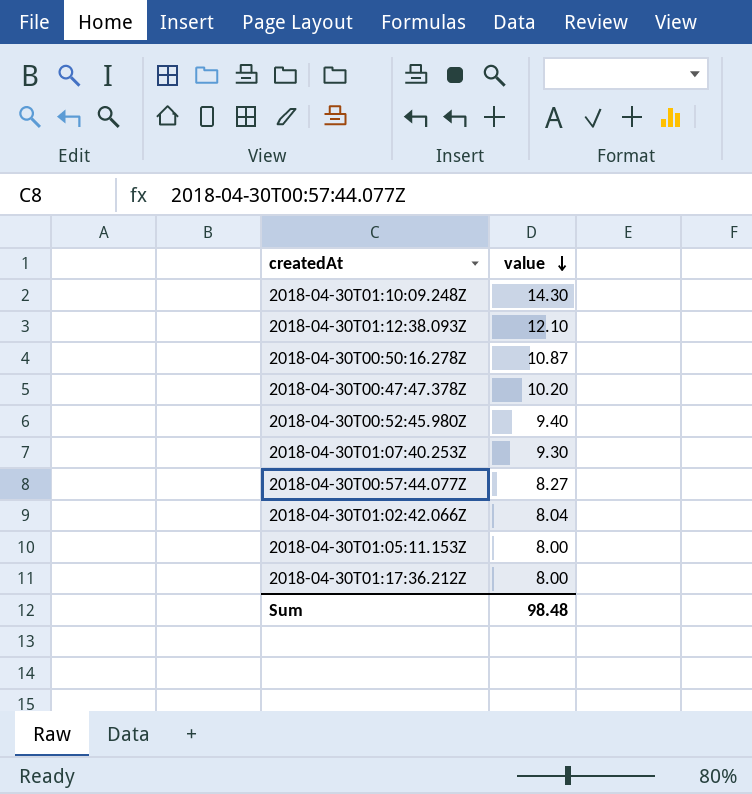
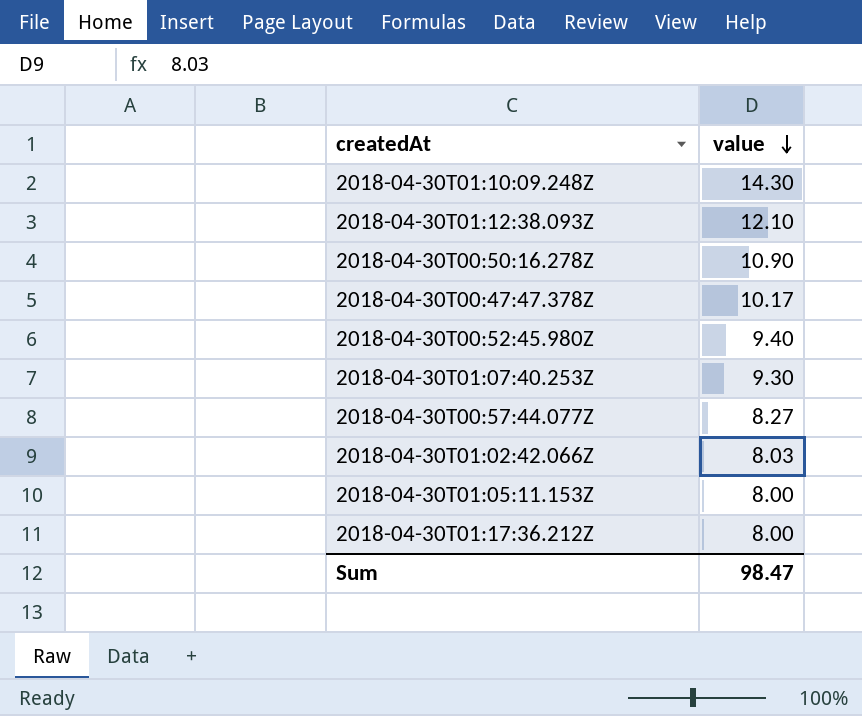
2018-04-30T00:50:16.278Z | value: 10.87 -> 10.90
2018-04-30T00:47:47.378Z | value: 10.20 -> 10.17
2018-04-30T01:02:42.066Z | value: 8.04 -> 8.03
Sum | value: 98.48 -> 98.47

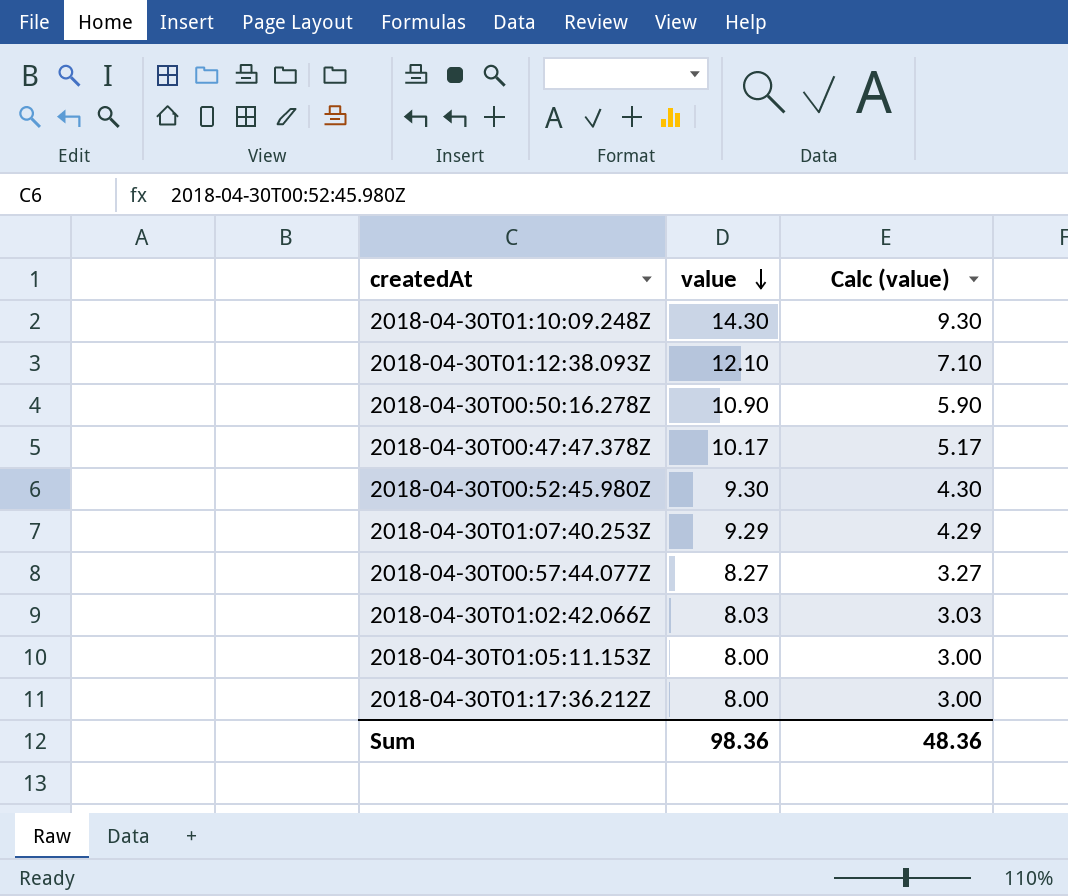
column Calc (value) | formula: none -> [value] - 5
2018-04-30T00:52:45.980Z | value: 9.40 -> 9.30
2018-04-30T01:07:40.253Z | value: 9.30 -> 9.29
Sum | value: 98.47 -> 98.36

